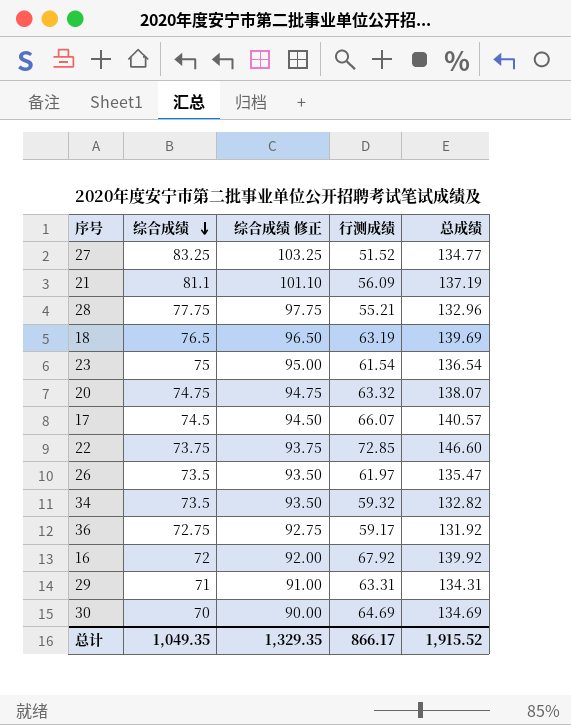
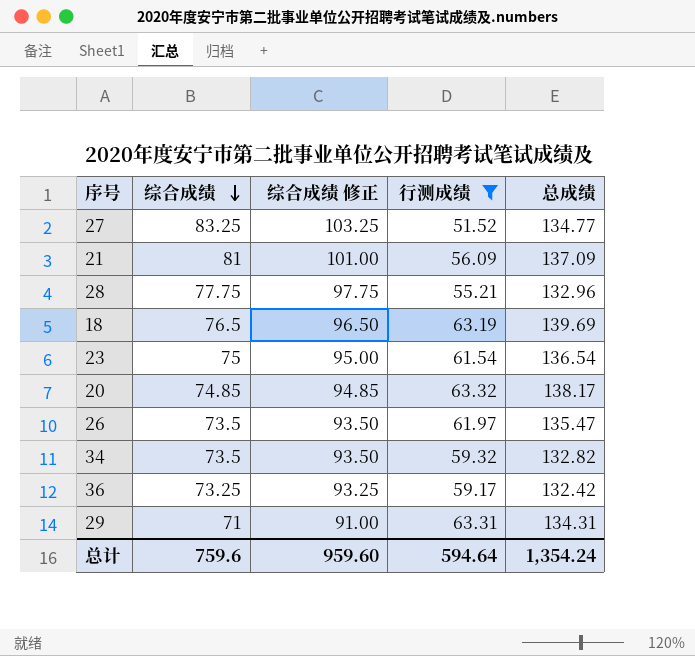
filter: none -> 行测成绩 <= 63.32
21 | 综合成绩: 81.1 -> 81
21 | 综合成绩 修正: 101.10 -> 101.00
21 | 总成绩: 137.19 -> 137.09
20 | 综合成绩: 74.75 -> 74.85
20 | 综合成绩 修正: 94.75 -> 94.85
20 | 总成绩: 138.07 -> 138.17
36 | 综合成绩: 72.75 -> 73.25
36 | 综合成绩 修正: 92.75 -> 93.25
36 | 总成绩: 131.92 -> 132.42
总计 | 综合成绩: 1,049.35 -> 759.6
总计 | 综合成绩 修正: 1,329.35 -> 959.60
总计 | 行测成绩: 866.17 -> 594.64
总计 | 总成绩: 1,915.52 -> 1,354.24

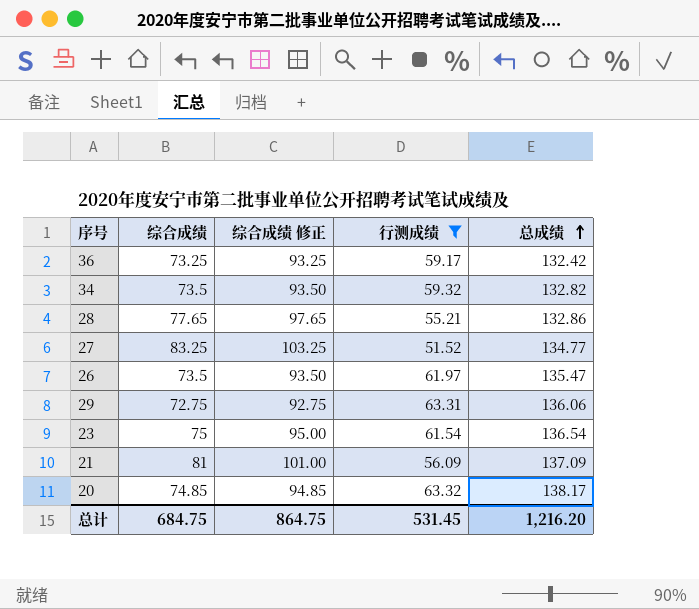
row order: 综合成绩 descending -> 总成绩 ascending
row 18: 76.5 | 96.50 | 63.19 | 139.69 -> none
28 | 综合成绩: 77.75 -> 77.65
28 | 综合成绩 修正: 97.75 -> 97.65
28 | 总成绩: 132.96 -> 132.86
29 | 综合成绩: 71 -> 72.75
29 | 综合成绩 修正: 91.00 -> 92.75
29 | 总成绩: 134.31 -> 136.06
总计 | 综合成绩: 759.6 -> 684.75
总计 | 综合成绩 修正: 959.60 -> 864.75
总计 | 行测成绩: 594.64 -> 531.45
总计 | 总成绩: 1,354.24 -> 1,216.20

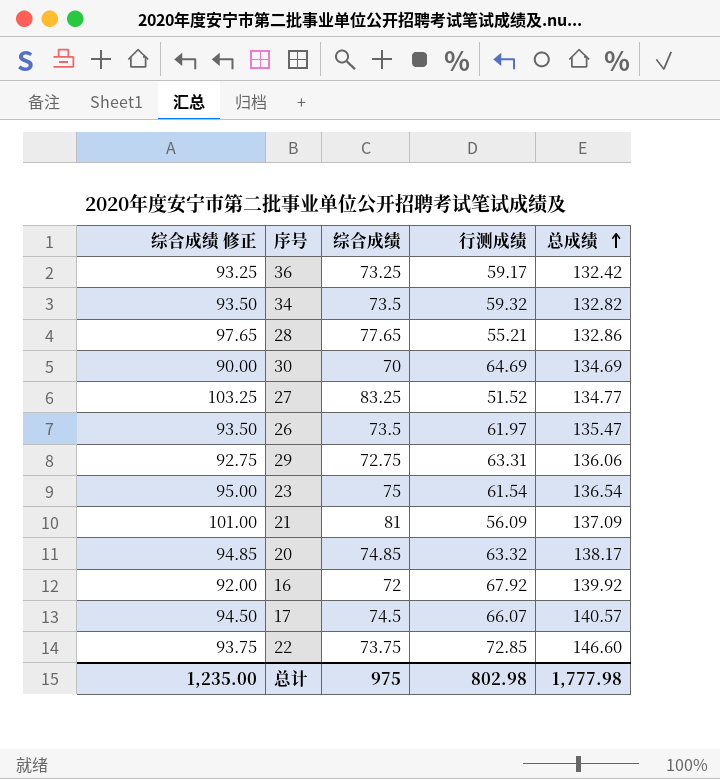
filter: 行测成绩 <= 63.32 -> none
column 综合成绩 修正 | position: 3 -> 1
总计 | 综合成绩 修正: 864.75 -> 1,235.00
总计 | 综合成绩: 684.75 -> 975
总计 | 行测成绩: 531.45 -> 802.98
总计 | 总成绩: 1,216.20 -> 1,777.98

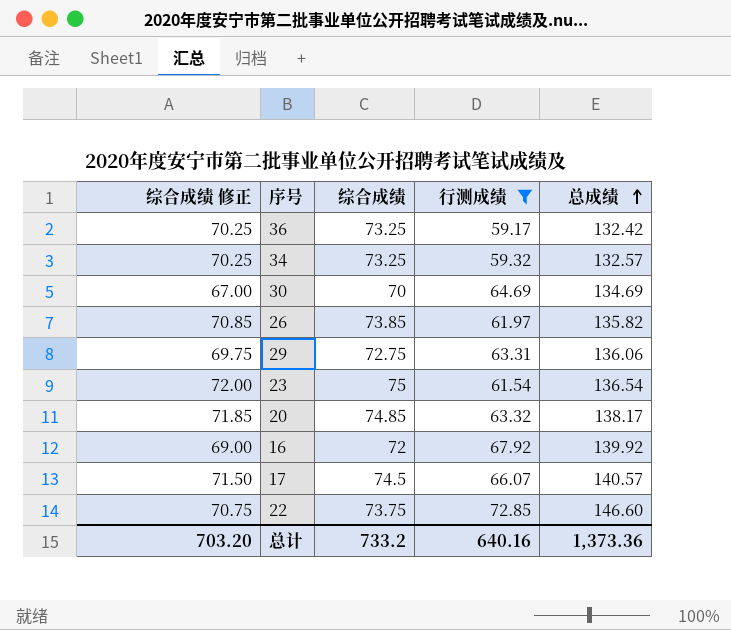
filter: none -> 行测成绩 >= 59.17
column 综合成绩 修正 | formula: [综合成绩] + 20 -> [综合成绩] - 3
34 | 综合成绩: 73.5 -> 73.25
34 | 总成绩: 132.82 -> 132.57
26 | 综合成绩: 73.5 -> 73.85
26 | 总成绩: 135.47 -> 135.82
总计 | 综合成绩 修正: 1,235.00 -> 703.20
总计 | 综合成绩: 975 -> 733.2
总计 | 行测成绩: 802.98 -> 640.16
总计 | 总成绩: 1,777.98 -> 1,373.36

